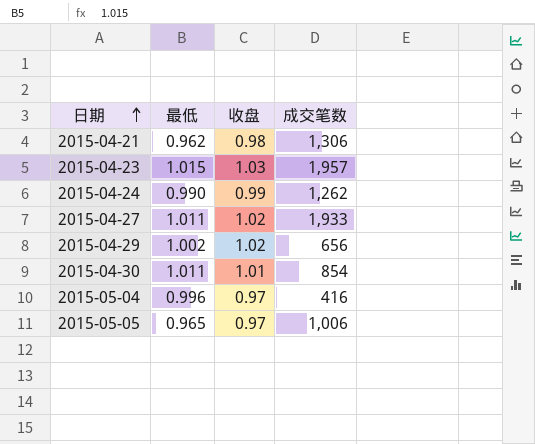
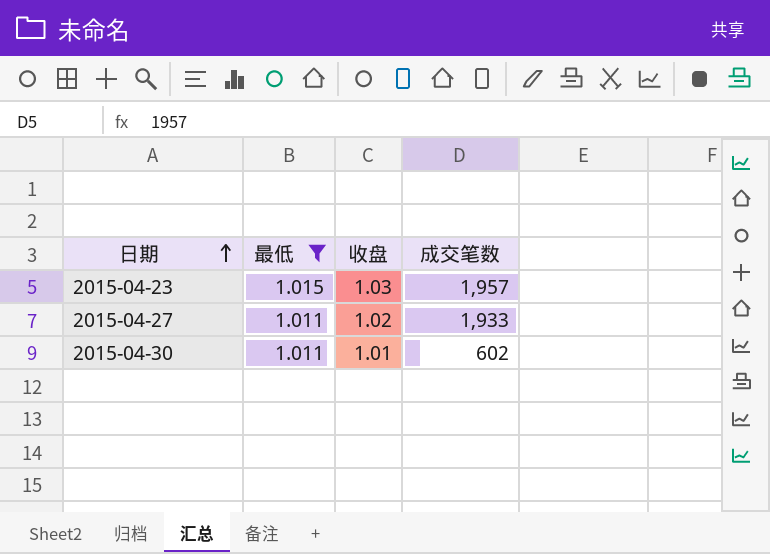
filter: none -> 最低 >= 1.011
2015-04-30 | 成交笔数: 854 -> 602

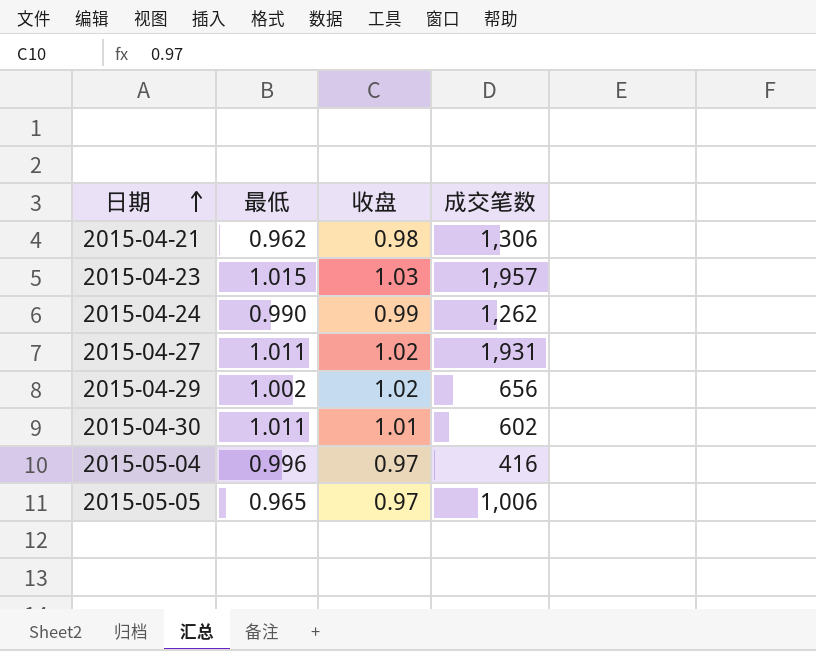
filter: 最低 >= 1.011 -> none
2015-04-27 | 成交笔数: 1,933 -> 1,931

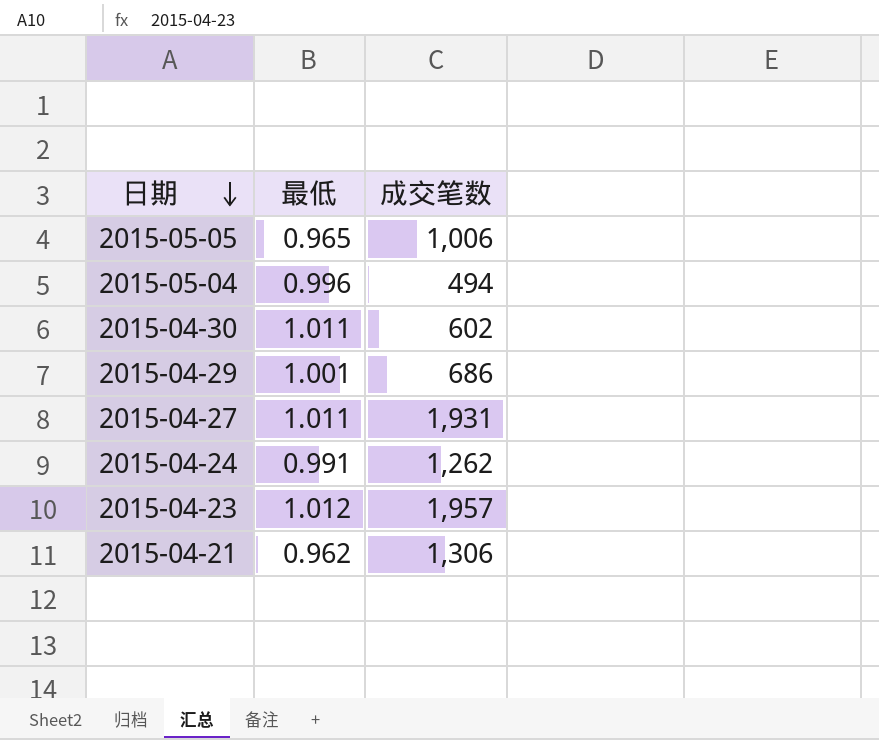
row order: 日期 ascending -> 日期 descending
column 收盘 | position: 3 -> none
2015-05-04 | 成交笔数: 416 -> 494
2015-04-29 | 最低: 1.002 -> 1.001
2015-04-29 | 成交笔数: 656 -> 686
2015-04-24 | 最低: 0.990 -> 0.991
2015-04-23 | 最低: 1.015 -> 1.012

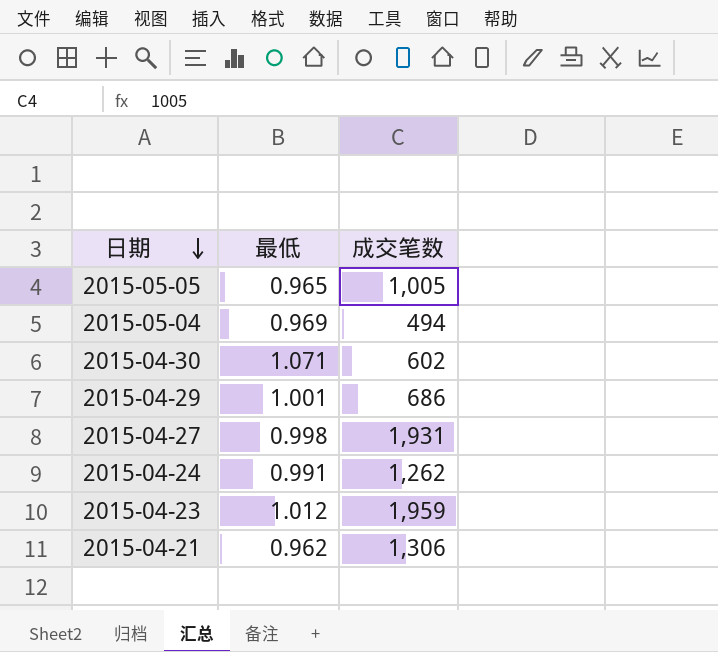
2015-05-05 | 成交笔数: 1,006 -> 1,005
2015-05-04 | 最低: 0.996 -> 0.969
2015-04-30 | 最低: 1.011 -> 1.071
2015-04-27 | 最低: 1.011 -> 0.998
2015-04-23 | 成交笔数: 1,957 -> 1,959

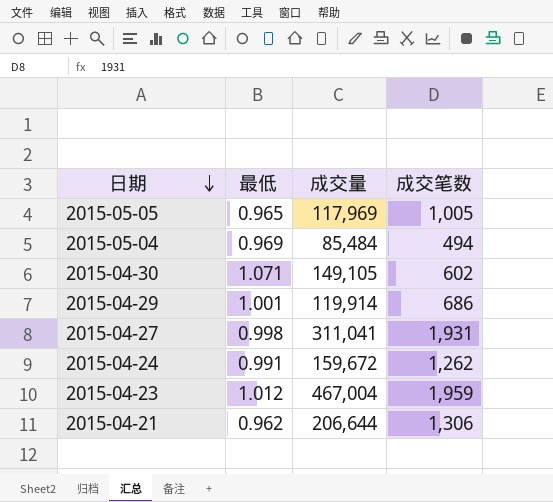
column 成交量 | position: none -> 3

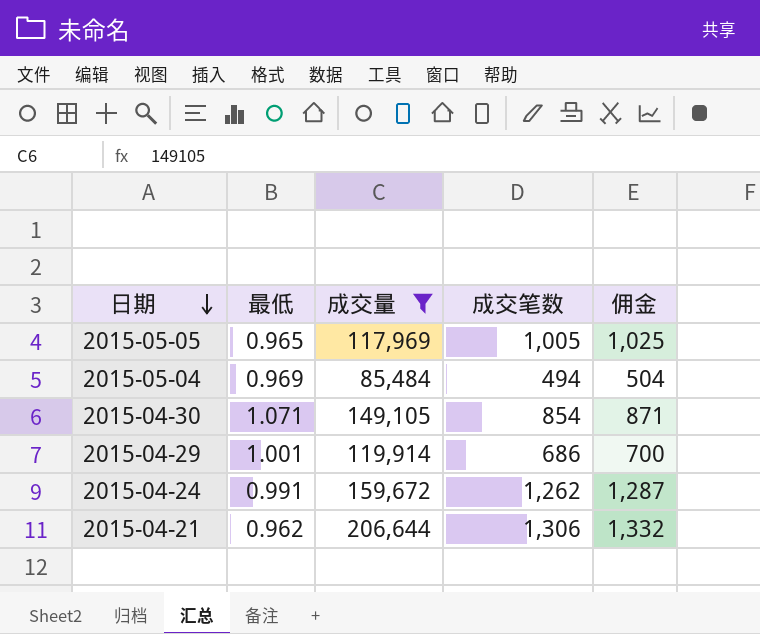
filter: none -> 成交量 <= 206,644
column 佣金 | formula: none -> [成交笔数] * 1.02
2015-04-30 | 成交笔数: 602 -> 854

